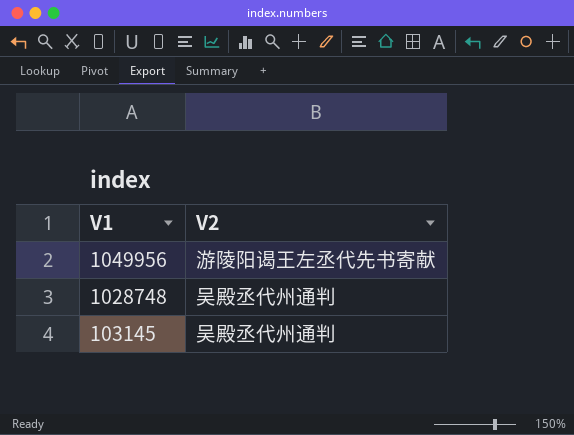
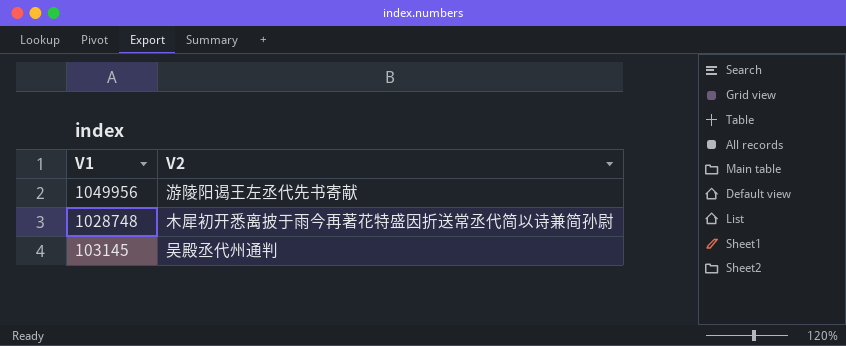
1028748 | V2: 吴殿丞代州通判 -> 木犀初开悉离披于雨今再著花特盛因折送常丞代简以诗兼简孙尉

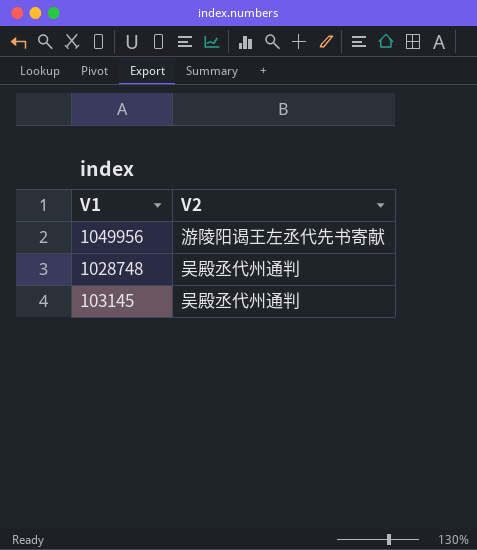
1028748 | V2: 木犀初开悉离披于雨今再著花特盛因折送常丞代简以诗兼简孙尉 -> 吴殿丞代州通判

